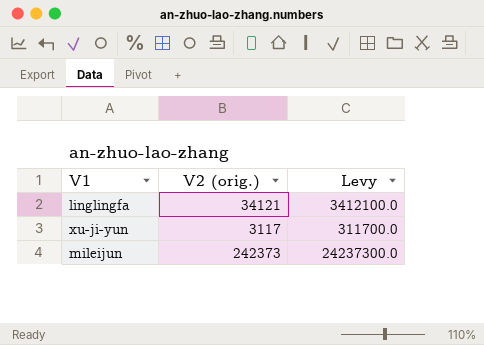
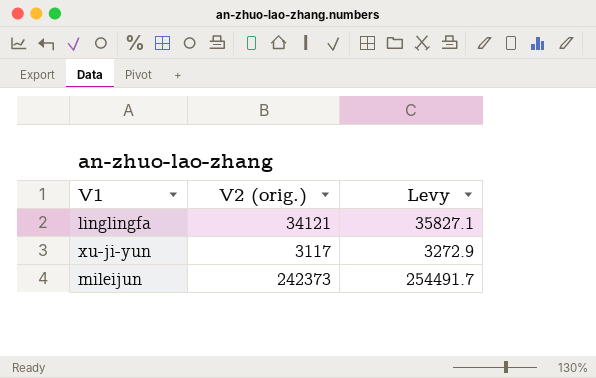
column Levy | formula: [V2 (orig.)] * 100 -> [V2 (orig.)] * 1.05

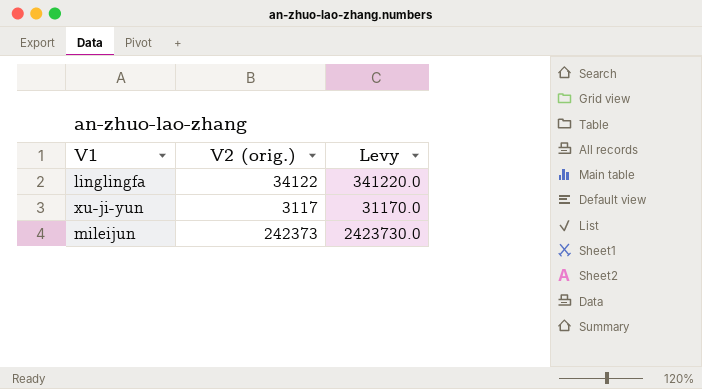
column Levy | formula: [V2 (orig.)] * 1.05 -> [V2 (orig.)] * 10
linglingfa | V2 (orig.): 34121 -> 34122

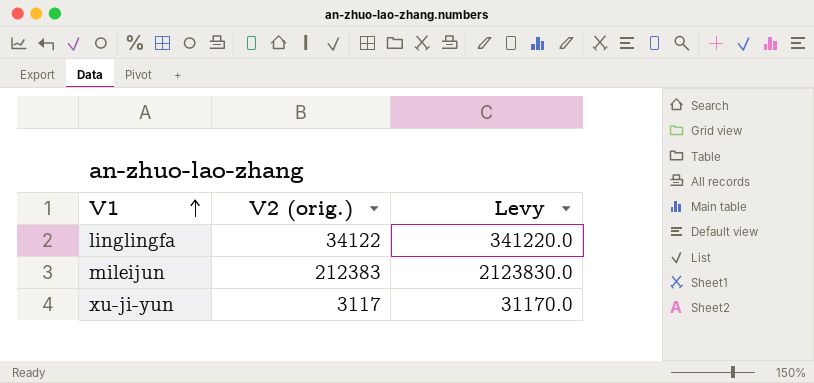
row order: none -> V1 ascending
mileijun | V2 (orig.): 242373 -> 212383
mileijun | Levy: 2423730.0 -> 2123830.0

